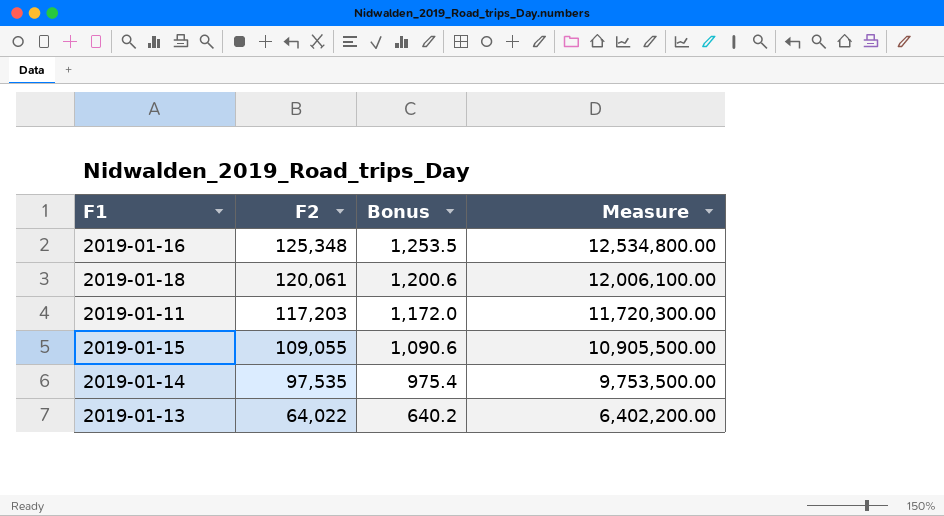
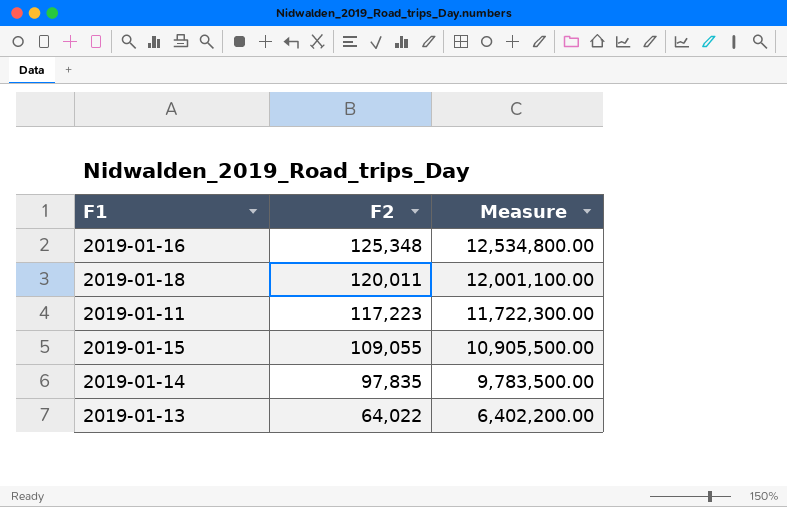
column Bonus | formula: [F2] * 0.01 -> none
2019-01-18 | F2: 120,061 -> 120,011
2019-01-18 | Measure: 12,006,100.00 -> 12,001,100.00
2019-01-11 | F2: 117,203 -> 117,223
2019-01-11 | Measure: 11,720,300.00 -> 11,722,300.00
2019-01-14 | F2: 97,535 -> 97,835
2019-01-14 | Measure: 9,753,500.00 -> 9,783,500.00

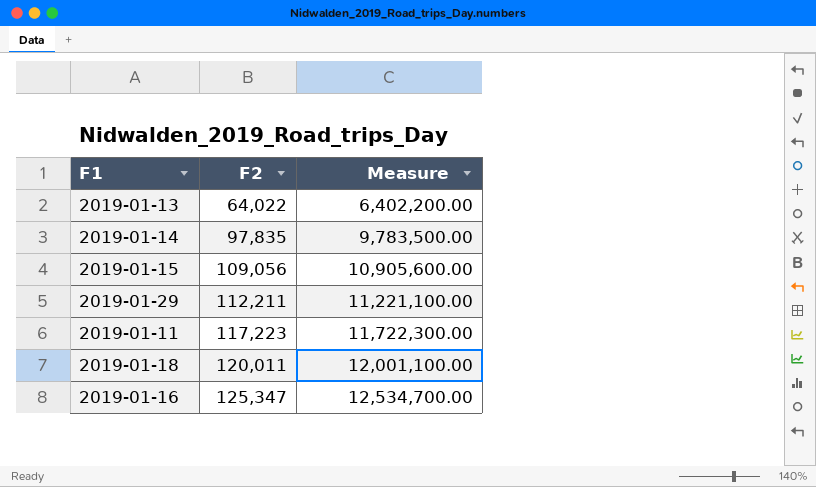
row order: F2 descending -> F2 ascending
2019-01-15 | F2: 109,055 -> 109,056
2019-01-15 | Measure: 10,905,500.00 -> 10,905,600.00
row 2019-01-29: none -> 112,211 | 11,221,100.00
2019-01-16 | F2: 125,348 -> 125,347
2019-01-16 | Measure: 12,534,800.00 -> 12,534,700.00

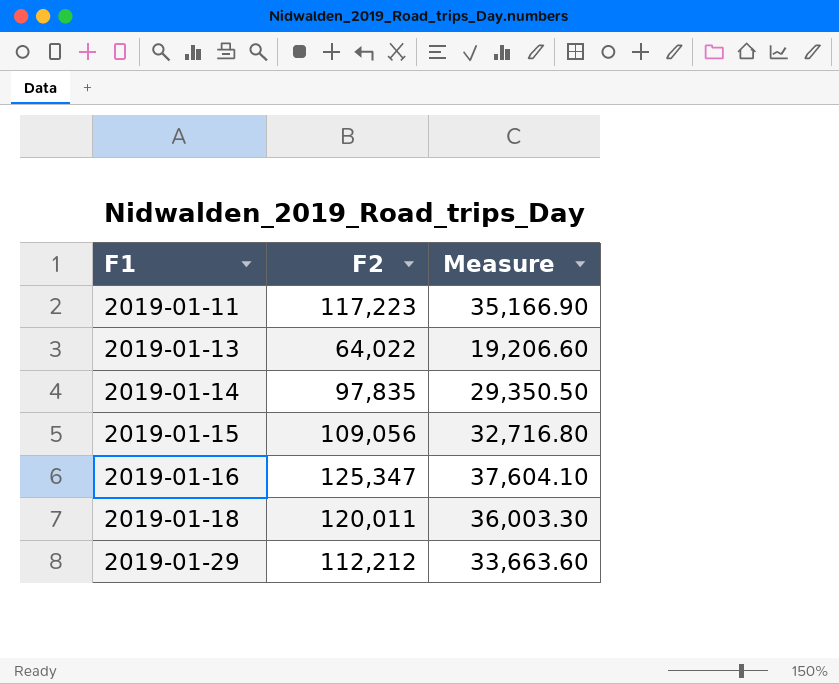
row order: F2 ascending -> F1 ascending
column Measure | formula: [F2] * 100 -> [F2] * 0.3
2019-01-29 | F2: 112,211 -> 112,212

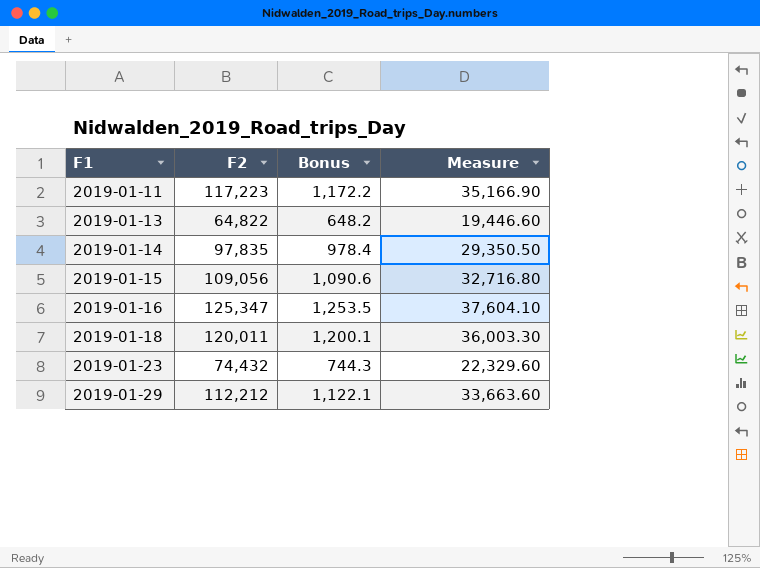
column Bonus | formula: none -> [F2] * 0.01
2019-01-13 | F2: 64,022 -> 64,822
2019-01-13 | Measure: 19,206.60 -> 19,446.60
row 2019-01-23: none -> 74,432 | 744.3 | 22,329.60

